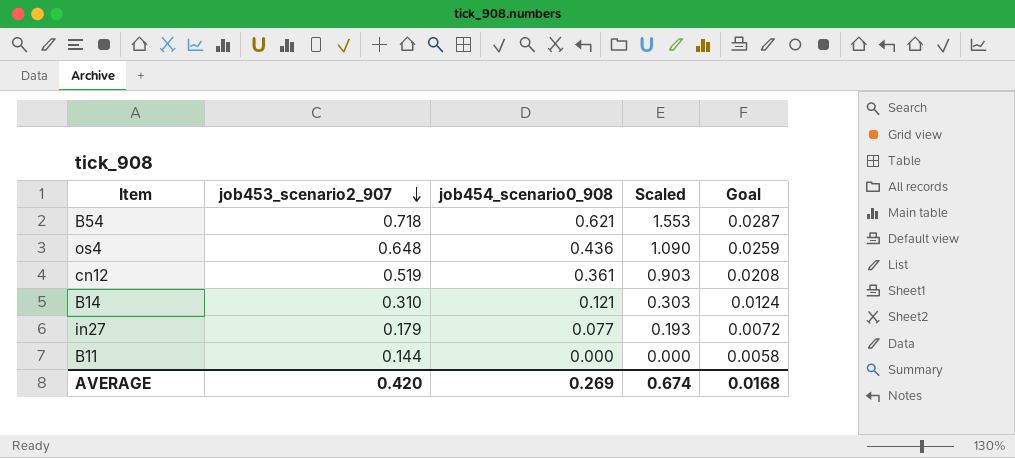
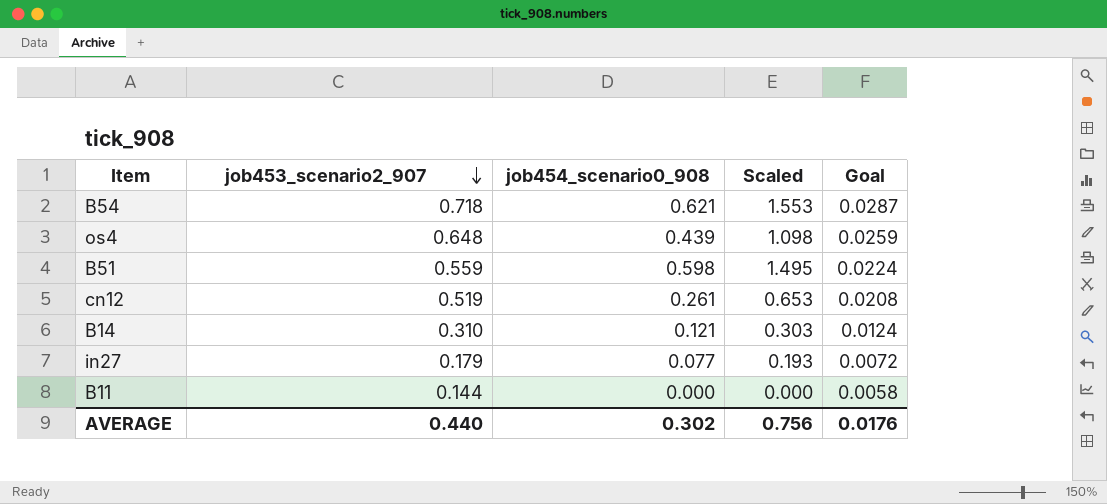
os4 | job454_scenario0_908: 0.436 -> 0.439
os4 | Scaled: 1.090 -> 1.098
row B51: none -> 0.559 | 0.598 | 1.495 | 0.0224
cn12 | job454_scenario0_908: 0.361 -> 0.261
cn12 | Scaled: 0.903 -> 0.653
AVERAGE | job453_scenario2_907: 0.420 -> 0.440
AVERAGE | job454_scenario0_908: 0.269 -> 0.302
AVERAGE | Scaled: 0.674 -> 0.756
AVERAGE | Goal: 0.0168 -> 0.0176

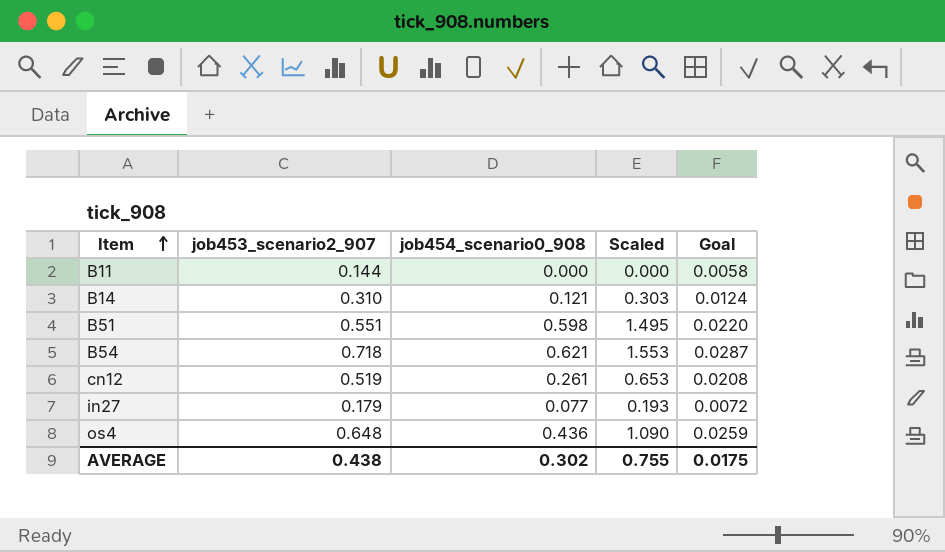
row order: job453_scenario2_907 descending -> Item ascending
B51 | job453_scenario2_907: 0.559 -> 0.551
B51 | Goal: 0.0224 -> 0.0220
os4 | job454_scenario0_908: 0.439 -> 0.436
os4 | Scaled: 1.098 -> 1.090
AVERAGE | job453_scenario2_907: 0.440 -> 0.438
AVERAGE | Scaled: 0.756 -> 0.755
AVERAGE | Goal: 0.0176 -> 0.0175

